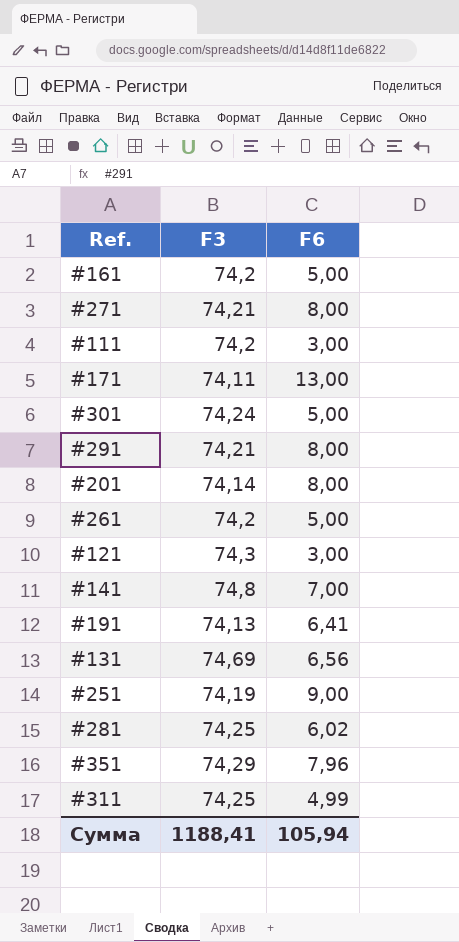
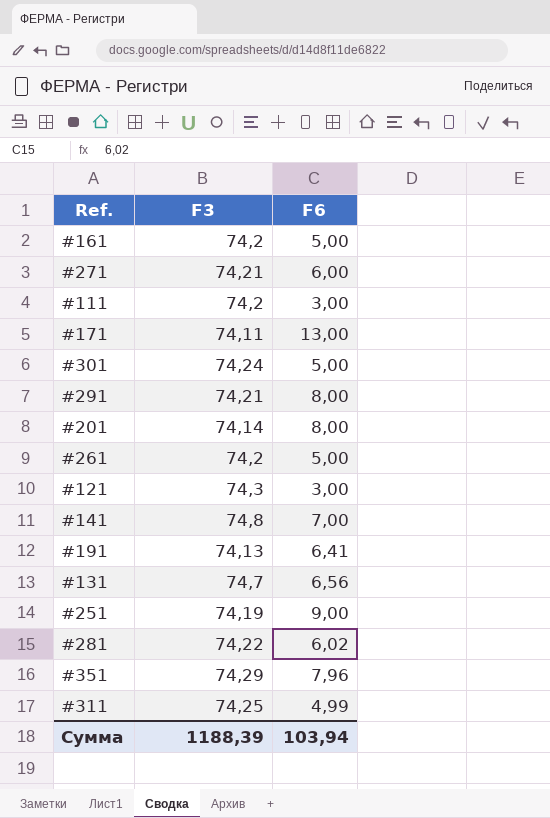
#271 | F6: 8,00 -> 6,00
#131 | F3: 74,69 -> 74,7
#281 | F3: 74,25 -> 74,22
Сумма | F3: 1188,41 -> 1188,39
Сумма | F6: 105,94 -> 103,94

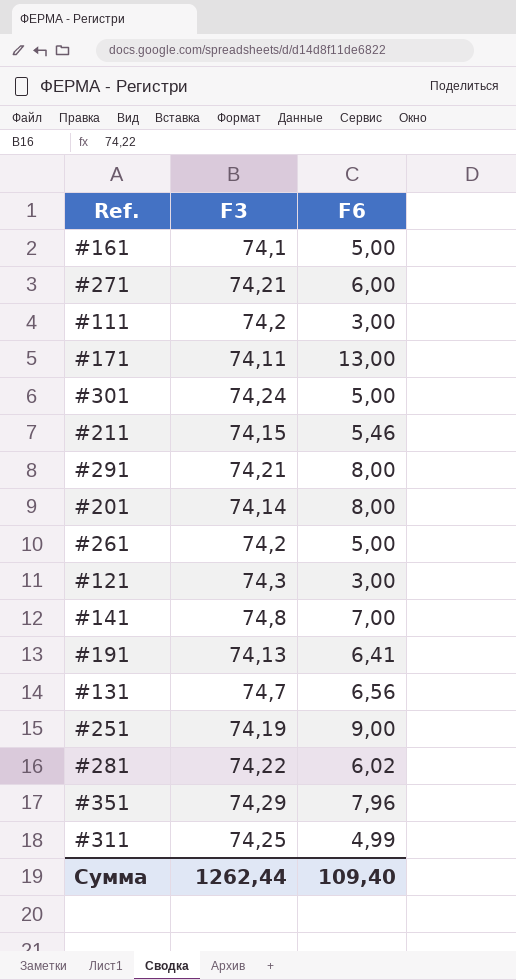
#161 | F3: 74,2 -> 74,1
row #211: none -> 74,15 | 5,46
Сумма | F3: 1188,39 -> 1262,44
Сумма | F6: 103,94 -> 109,40

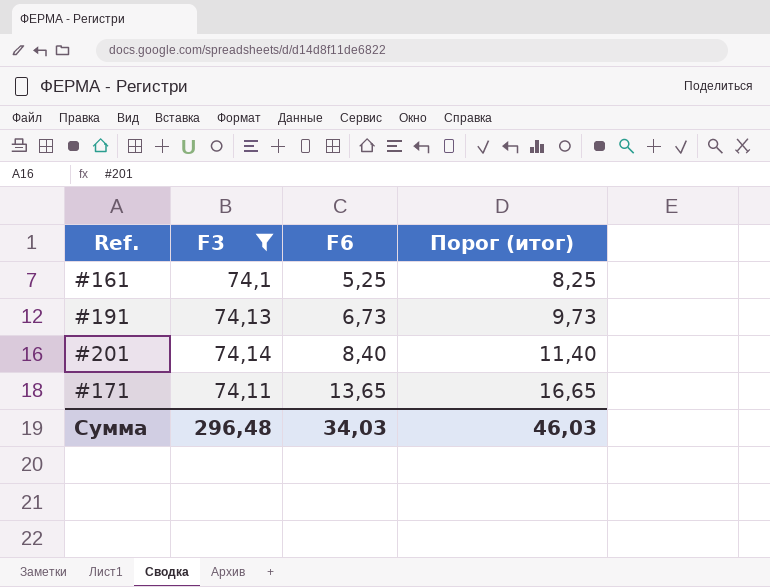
filter: none -> F3 <= 74,14
row order: none -> F6 ascending
column Порог (итог) | formula: none -> [F6] + 3
#161 | F6: 5,00 -> 5,25
#191 | F6: 6,41 -> 6,73
#201 | F6: 8,00 -> 8,40
#171 | F6: 13,00 -> 13,65
Сумма | F3: 1262,44 -> 296,48
Сумма | F6: 109,40 -> 34,03

